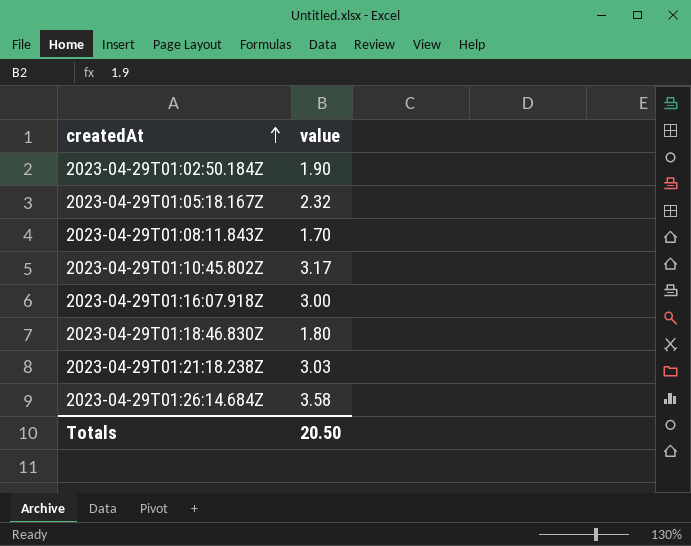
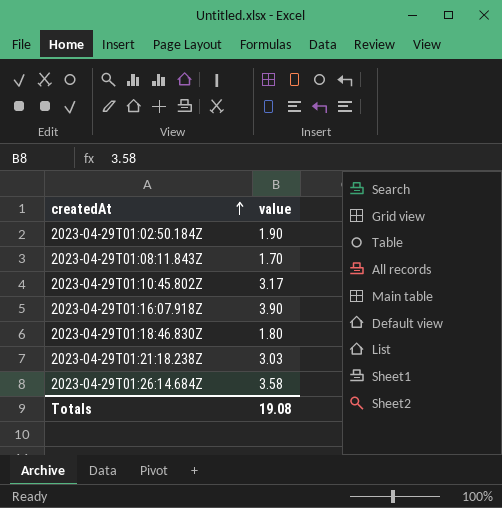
row 2023-04-29T01:05:18.167Z: 2.32 -> none
2023-04-29T01:16:07.918Z | value: 3.00 -> 3.90
Totals | value: 20.50 -> 19.08

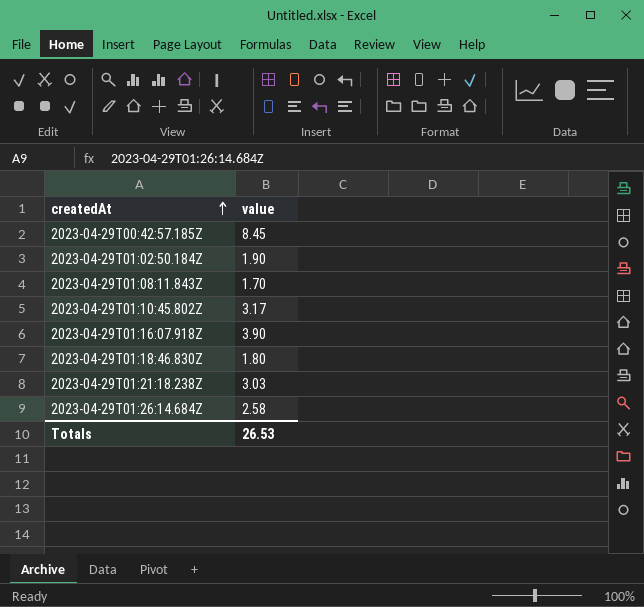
row 2023-04-29T00:42:57.185Z: none -> 8.45
2023-04-29T01:26:14.684Z | value: 3.58 -> 2.58
Totals | value: 19.08 -> 26.53

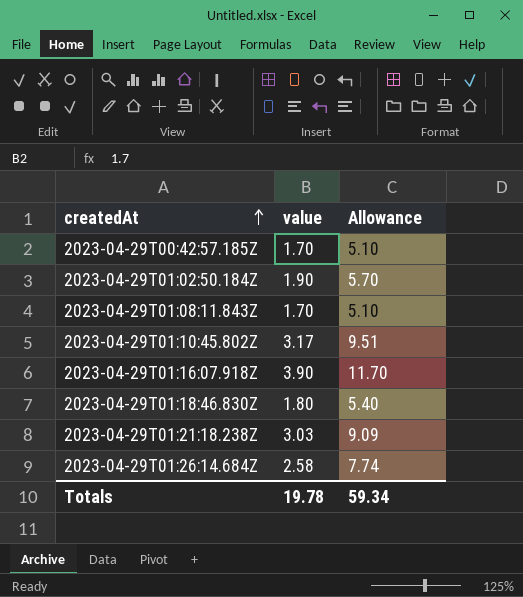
column Allowance | formula: none -> [value] * 3
2023-04-29T00:42:57.185Z | value: 8.45 -> 1.70
Totals | value: 26.53 -> 19.78

